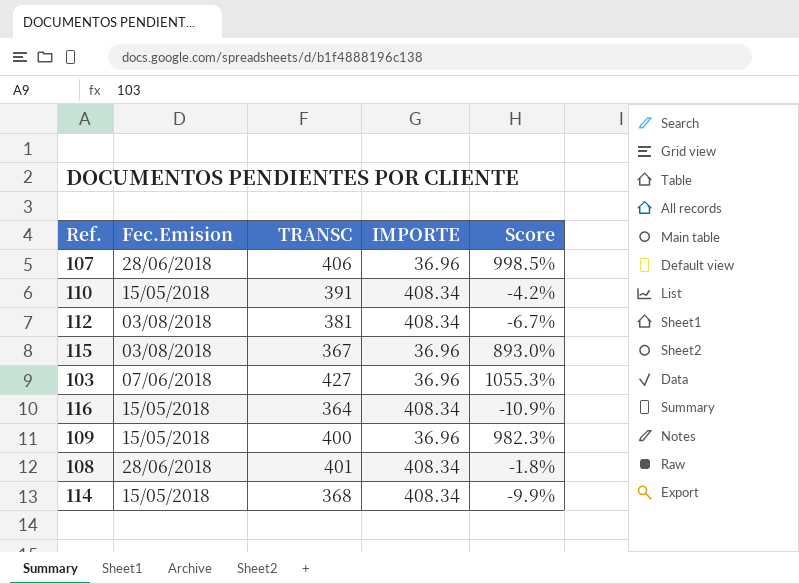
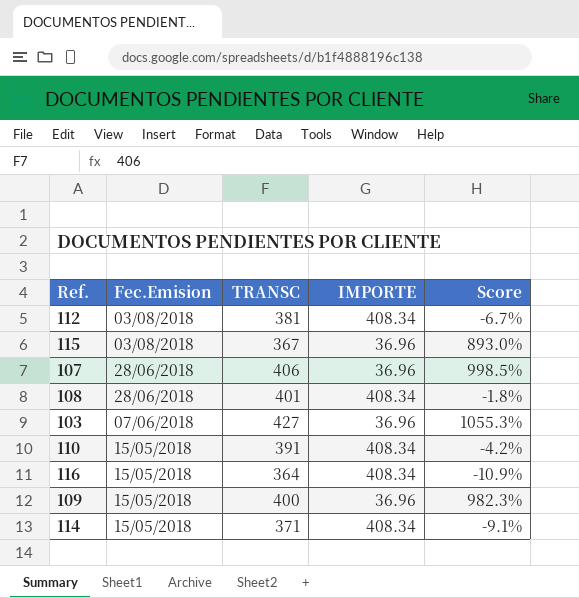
row order: none -> Fec.Emision descending
114 | TRANSC: 368 -> 371
114 | Score: -9.9% -> -9.1%

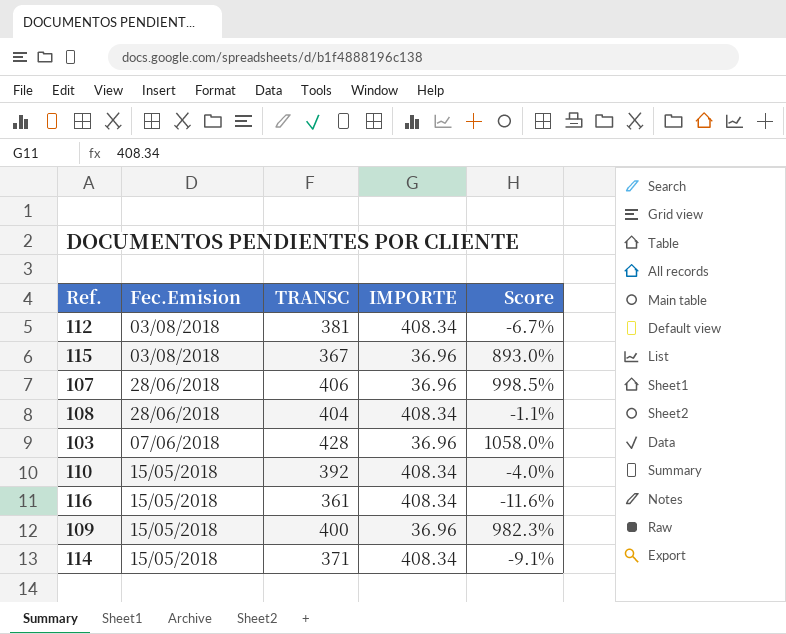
108 | TRANSC: 401 -> 404
108 | Score: -1.8% -> -1.1%
103 | TRANSC: 427 -> 428
103 | Score: 1055.3% -> 1058.0%
110 | TRANSC: 391 -> 392
110 | Score: -4.2% -> -4.0%
116 | TRANSC: 364 -> 361
116 | Score: -10.9% -> -11.6%

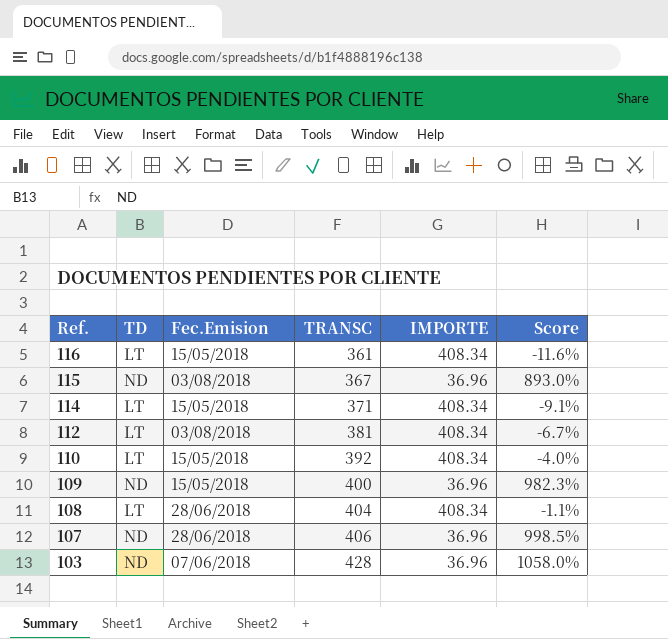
row order: Fec.Emision descending -> Ref. descending
column TD | position: none -> 2

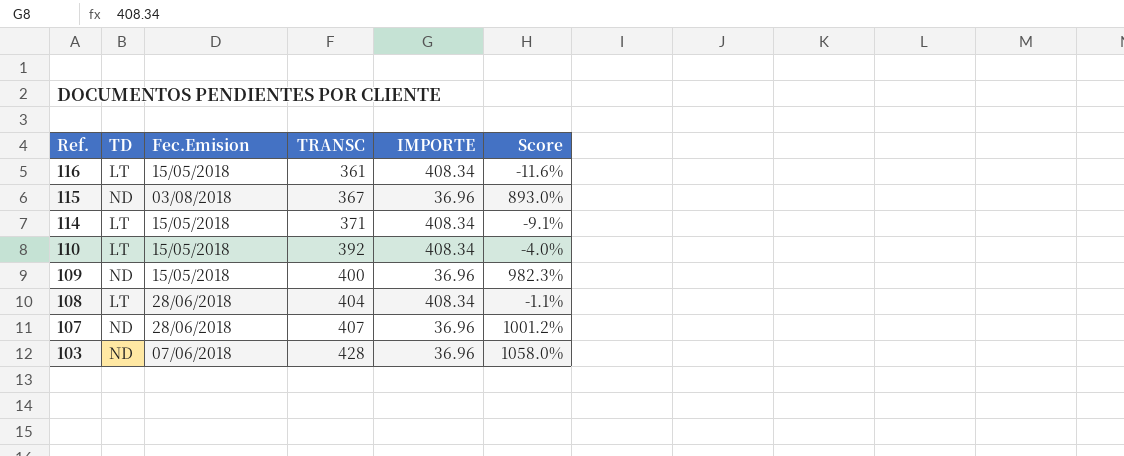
row 112: LT | 03/08/2018 | 381 | 408.34 | -6.7% -> none
107 | TRANSC: 406 -> 407
107 | Score: 998.5% -> 1001.2%

